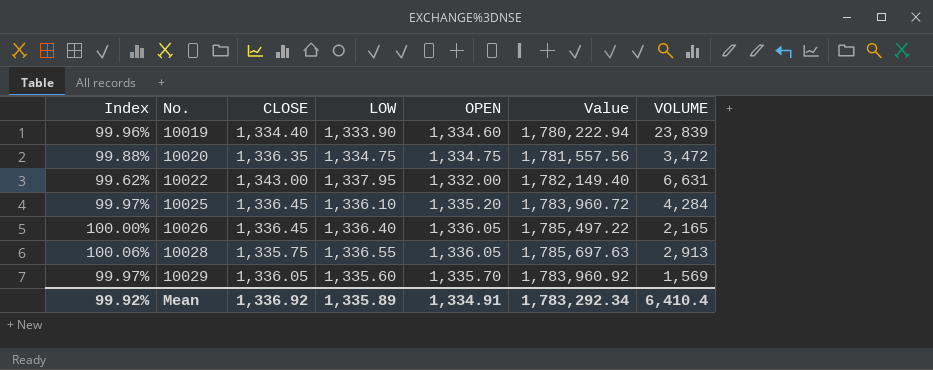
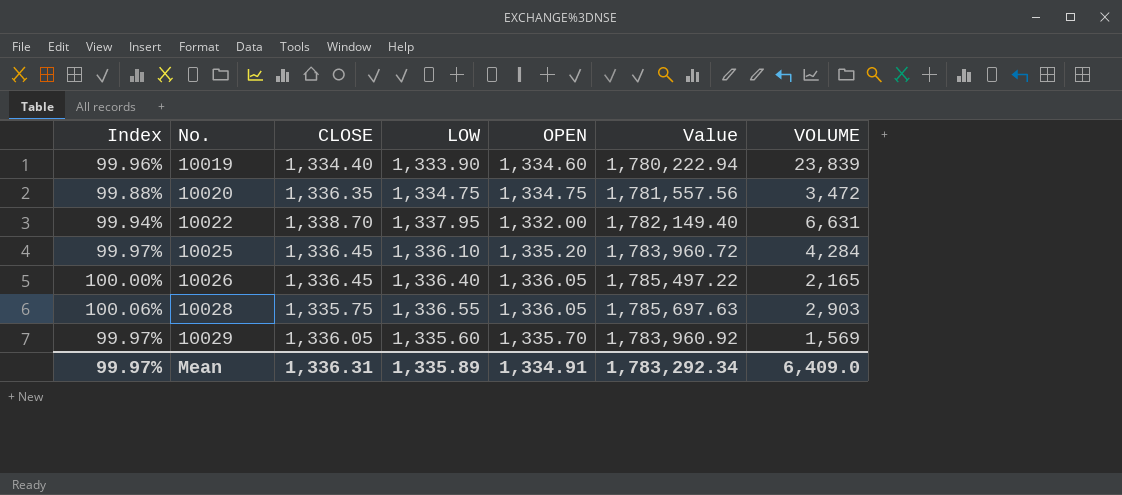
10022 | Index: 99.62% -> 99.94%
10022 | CLOSE: 1,343.00 -> 1,338.70
10028 | VOLUME: 2,913 -> 2,903
Mean | Index: 99.92% -> 99.97%
Mean | CLOSE: 1,336.92 -> 1,336.31
Mean | VOLUME: 6,410.4 -> 6,409.0

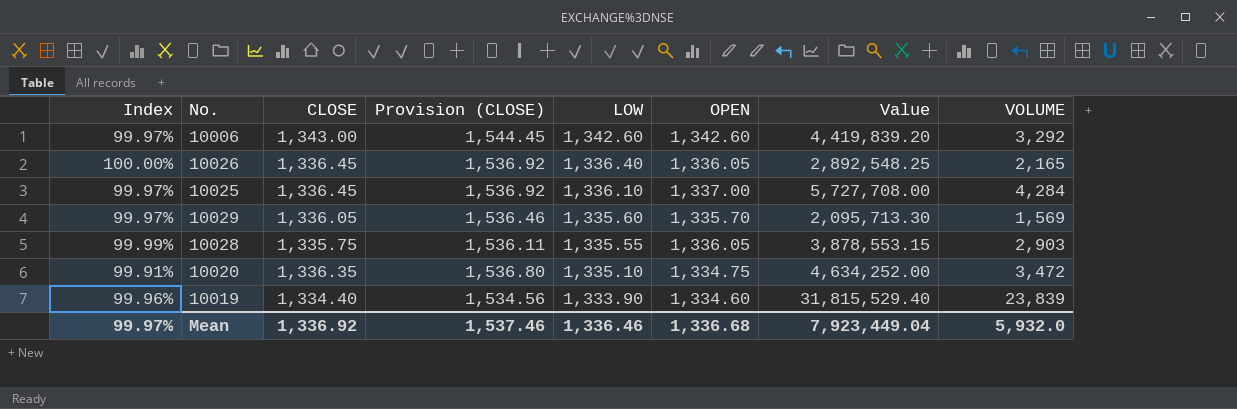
row order: No. ascending -> LOW descending
column Provision (CLOSE) | formula: none -> [CLOSE] * 1.15
column Value | formula: [LOW] * [OPEN] -> [OPEN] * [VOLUME]
row 10022: 99.94% | 1,338.70 | 1,337.95 | 1,332.00 | 1,782,149.40 | 6,631 -> none
row 10006: none -> 99.97% | 1,343.00 | 1,544.45 | 1,342.60 | 1,342.60 | 4,419,839.20 | 3,292
10025 | OPEN: 1,335.20 -> 1,337.00
10028 | Index: 100.06% -> 99.99%
10028 | LOW: 1,336.55 -> 1,335.55
10020 | Index: 99.88% -> 99.91%
10020 | LOW: 1,334.75 -> 1,335.10
Mean | CLOSE: 1,336.31 -> 1,336.92
Mean | LOW: 1,335.89 -> 1,336.46
Mean | OPEN: 1,334.91 -> 1,336.68
Mean | Value: 1,783,292.34 -> 7,923,449.04
Mean | VOLUME: 6,409.0 -> 5,932.0

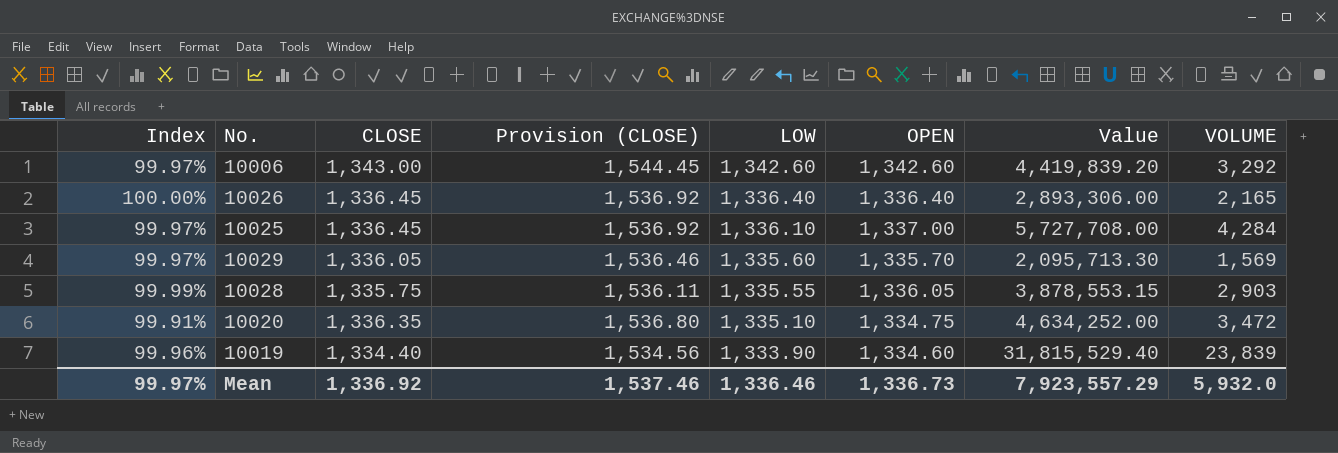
10026 | OPEN: 1,336.05 -> 1,336.40
10026 | Value: 2,892,548.25 -> 2,893,306.00
Mean | OPEN: 1,336.68 -> 1,336.73
Mean | Value: 7,923,449.04 -> 7,923,557.29

